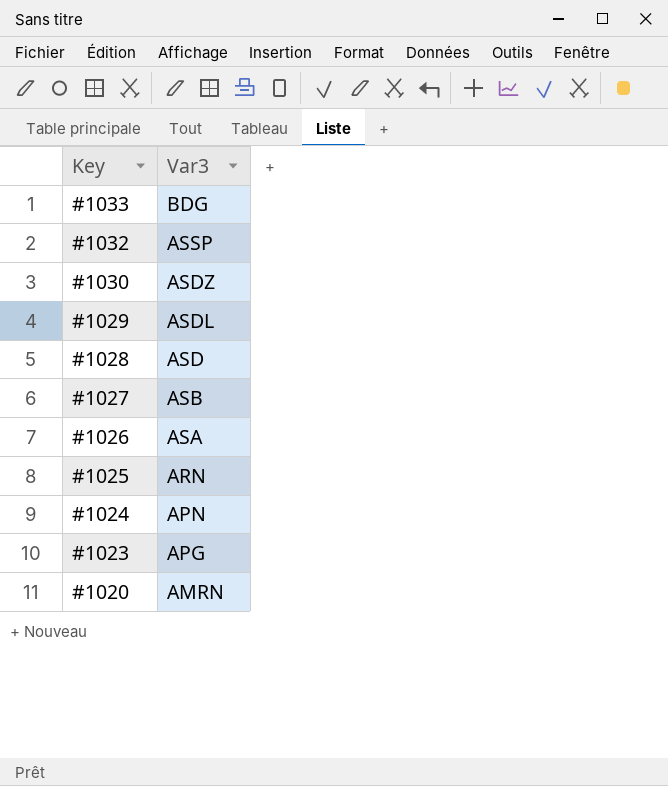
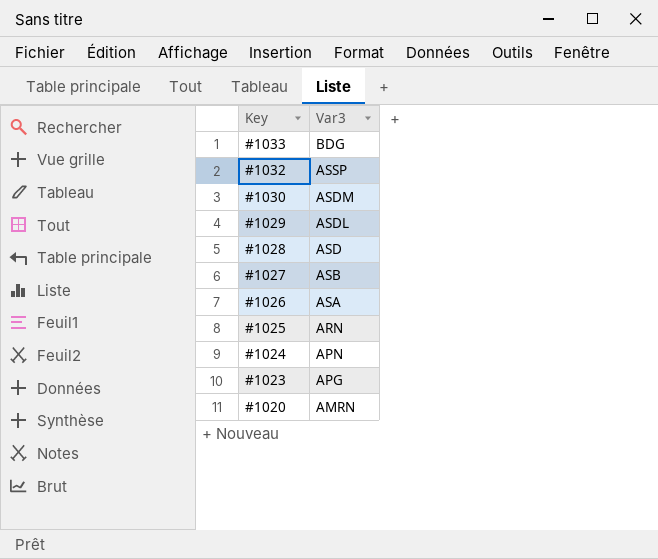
#1030 | Var3: ASDZ -> ASDM

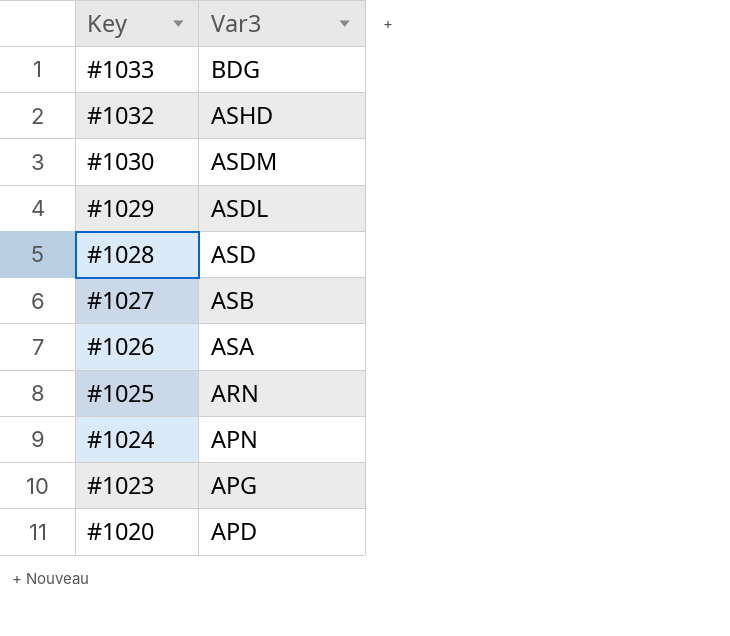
#1032 | Var3: ASSP -> ASHD
#1020 | Var3: AMRN -> APD

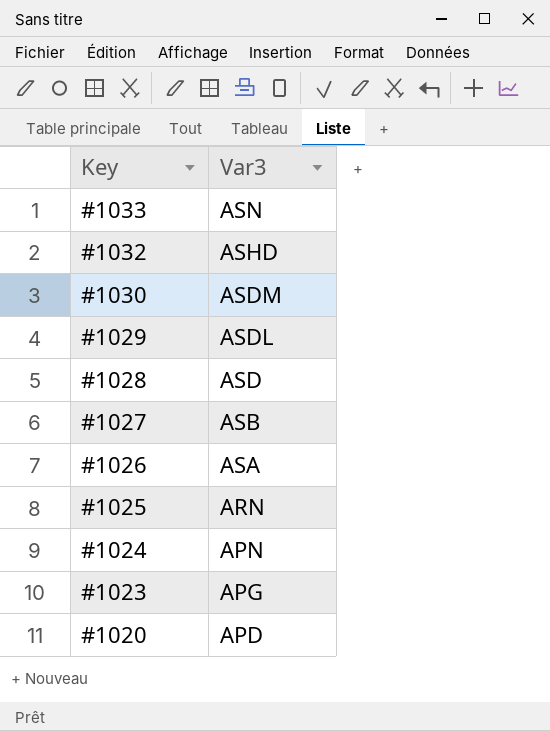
#1033 | Var3: BDG -> ASN

